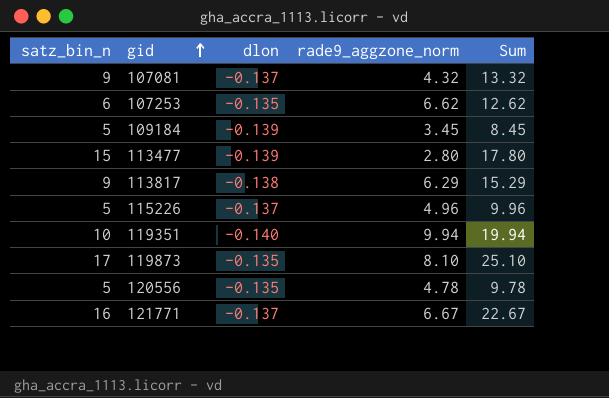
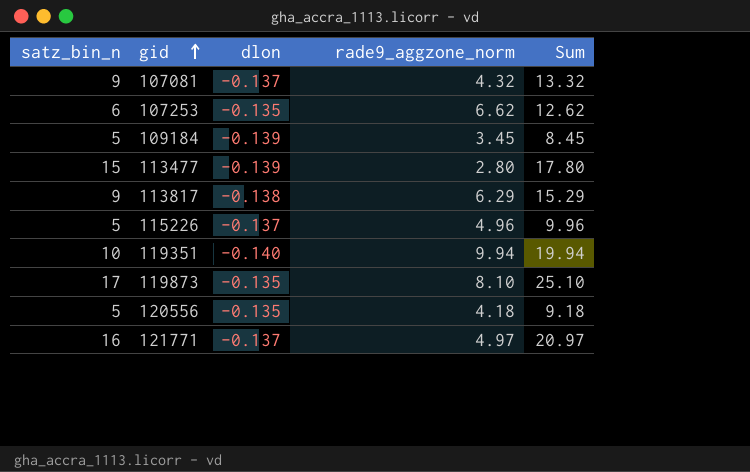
120556 | rade9_aggzone_norm: 4.78 -> 4.18
120556 | Sum: 9.78 -> 9.18
121771 | rade9_aggzone_norm: 6.67 -> 4.97
121771 | Sum: 22.67 -> 20.97

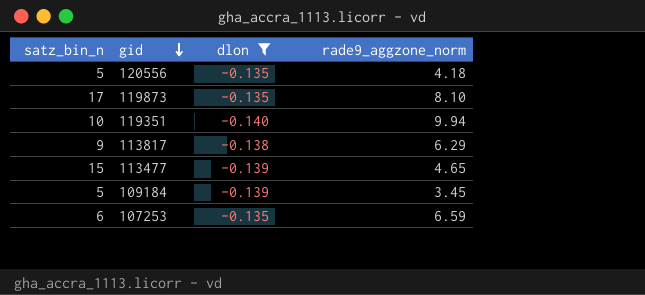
filter: none -> dlon != -0.137
row order: gid ascending -> gid descending
column Sum | formula: [satz_bin_n] + [rade9_aggzone_norm] -> none
113477 | rade9_aggzone_norm: 2.80 -> 4.65
107253 | rade9_aggzone_norm: 6.62 -> 6.59

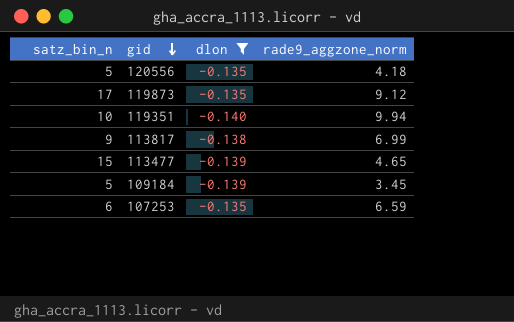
119873 | rade9_aggzone_norm: 8.10 -> 9.12
113817 | rade9_aggzone_norm: 6.29 -> 6.99

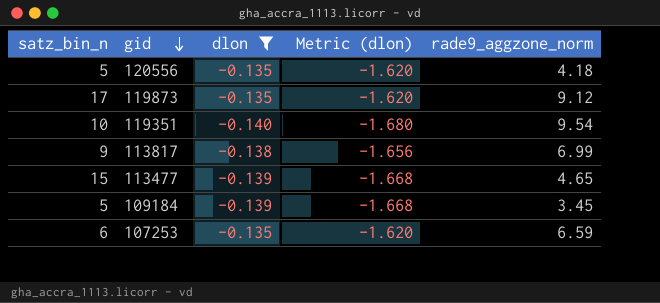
column Metric (dlon) | formula: none -> [dlon] * 12
119351 | rade9_aggzone_norm: 9.94 -> 9.54

